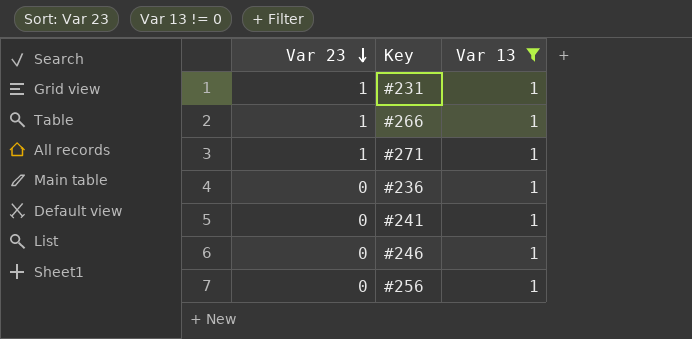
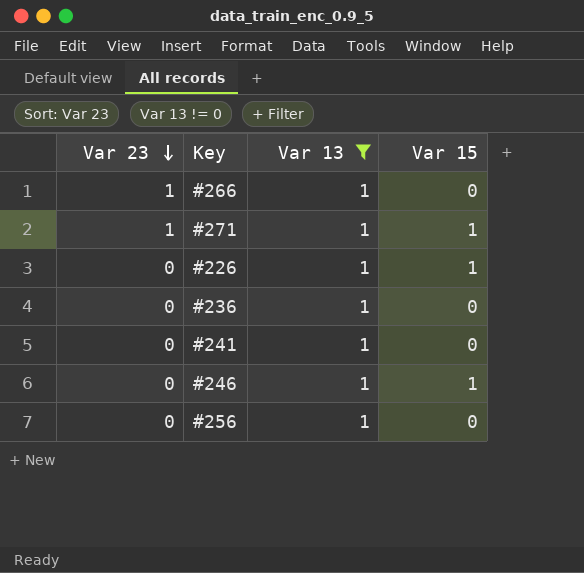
column Var 15 | position: none -> 4
row #231: 1 | 1 -> none
row #226: none -> 0 | 1 | 1

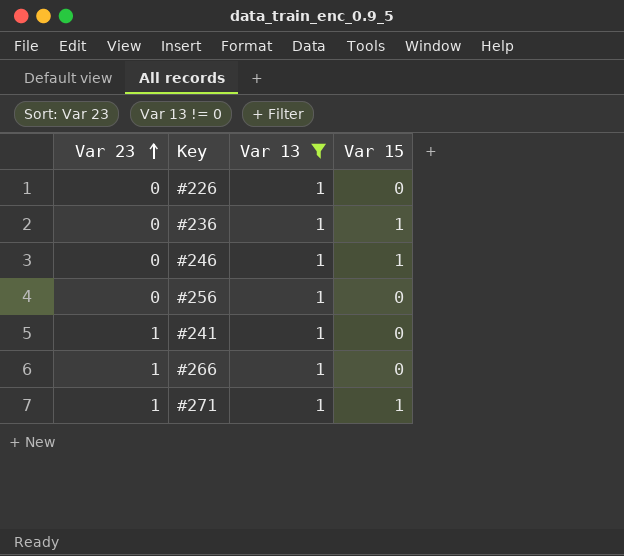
row order: Var 23 descending -> Var 23 ascending
#226 | Var 15: 1 -> 0
#236 | Var 15: 0 -> 1
#241 | Var 23: 0 -> 1

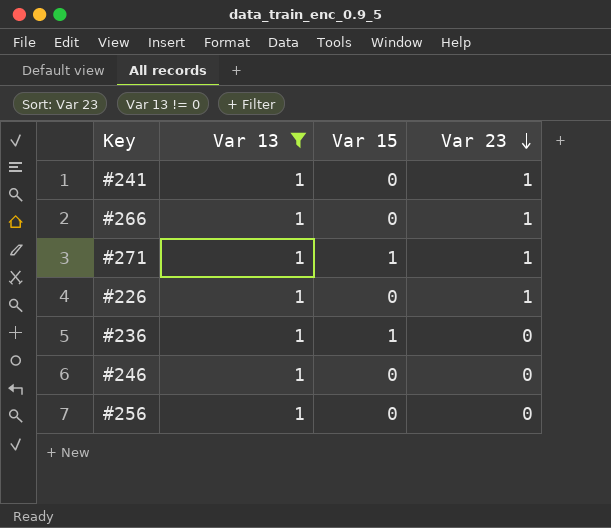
row order: Var 23 ascending -> Var 23 descending
column Var 23 | position: 1 -> 4
#226 | Var 23: 0 -> 1
#246 | Var 15: 1 -> 0

